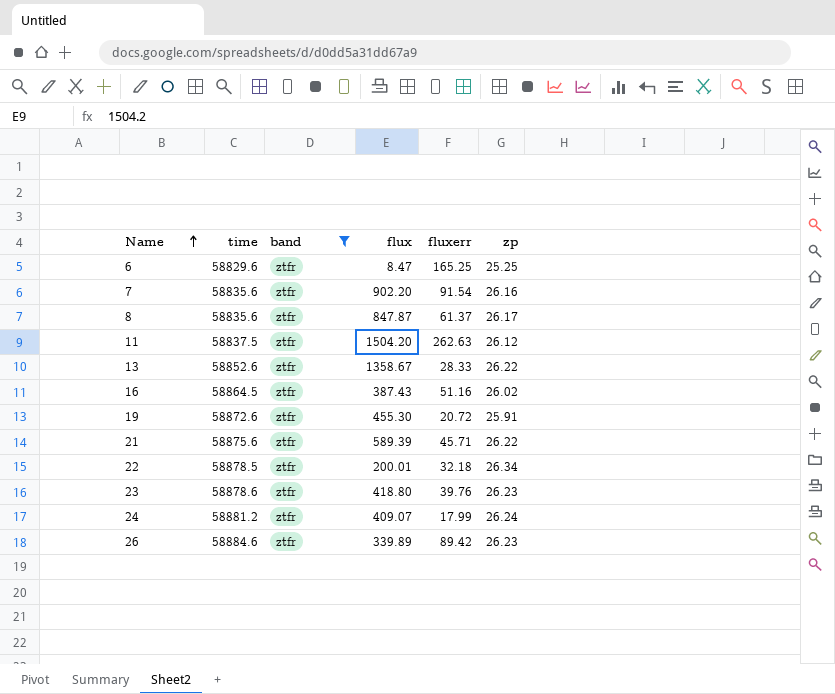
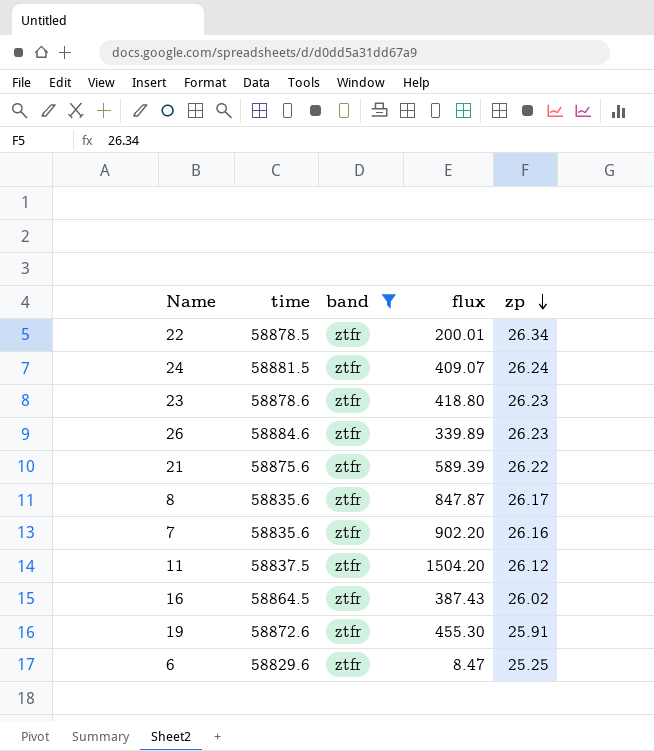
row order: Name ascending -> zp descending
column fluxerr | position: 5 -> none
row 13: 58852.6 | ztfr | 1358.67 | 28.33 | 26.22 -> none
24 | time: 58881.2 -> 58881.5

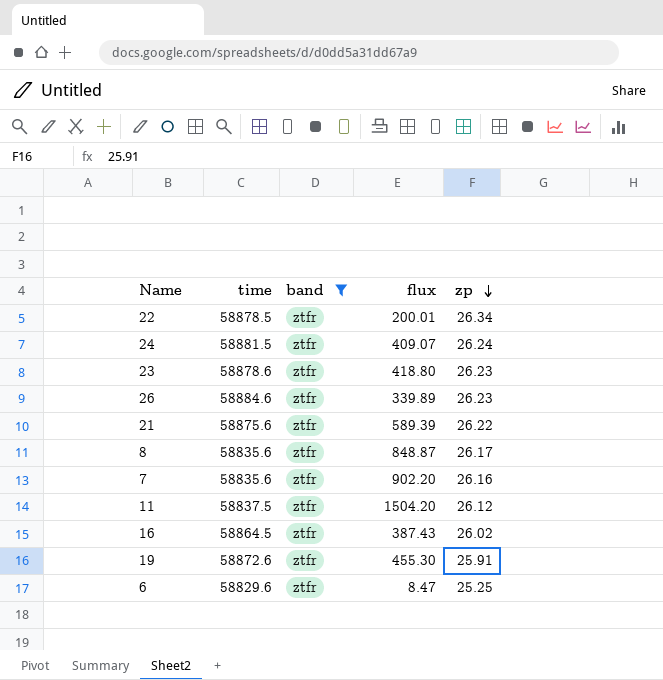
8 | flux: 847.87 -> 848.87

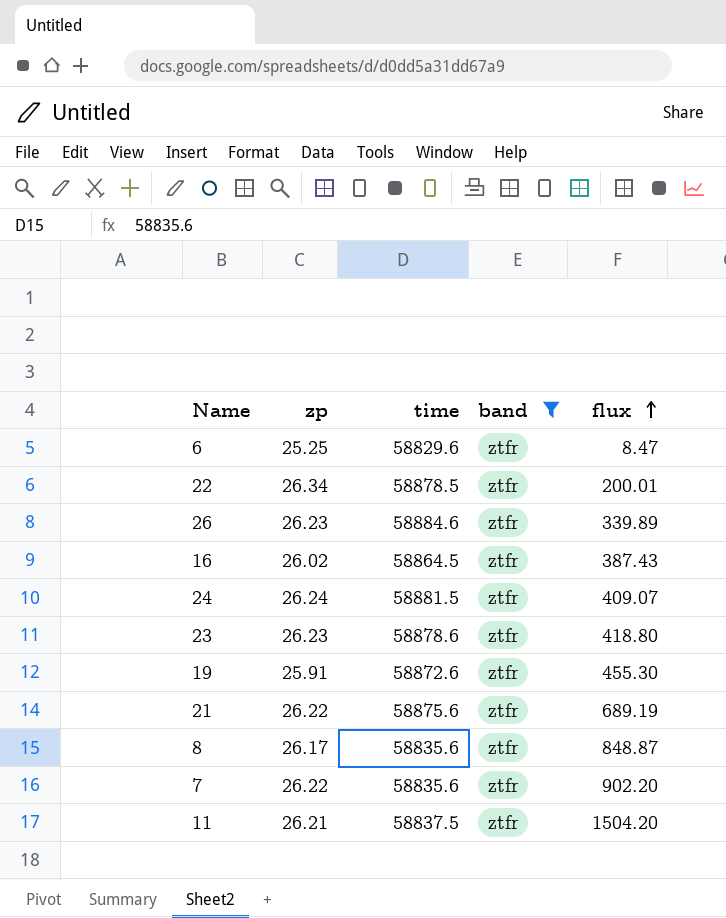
row order: zp descending -> flux ascending
column zp | position: 5 -> 2
21 | flux: 589.39 -> 689.19
7 | zp: 26.16 -> 26.22
11 | zp: 26.12 -> 26.21

